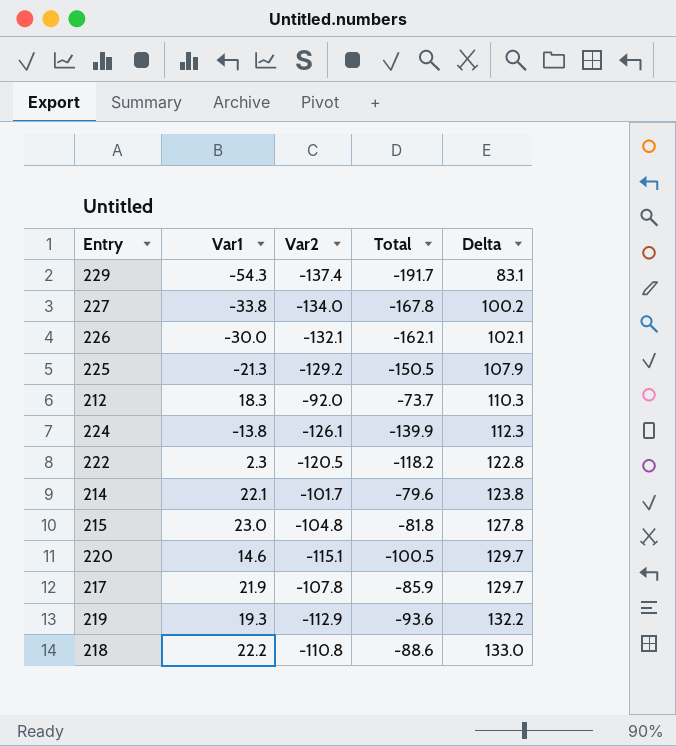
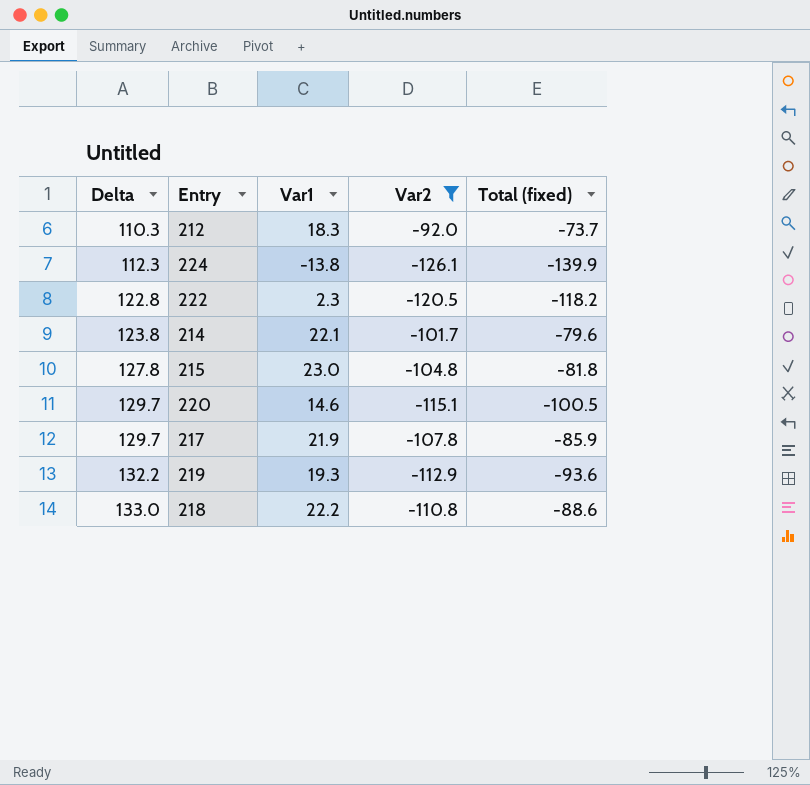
filter: none -> Var2 >= -126.1
column Delta | position: 5 -> 1
column name: Total -> Total (fixed)

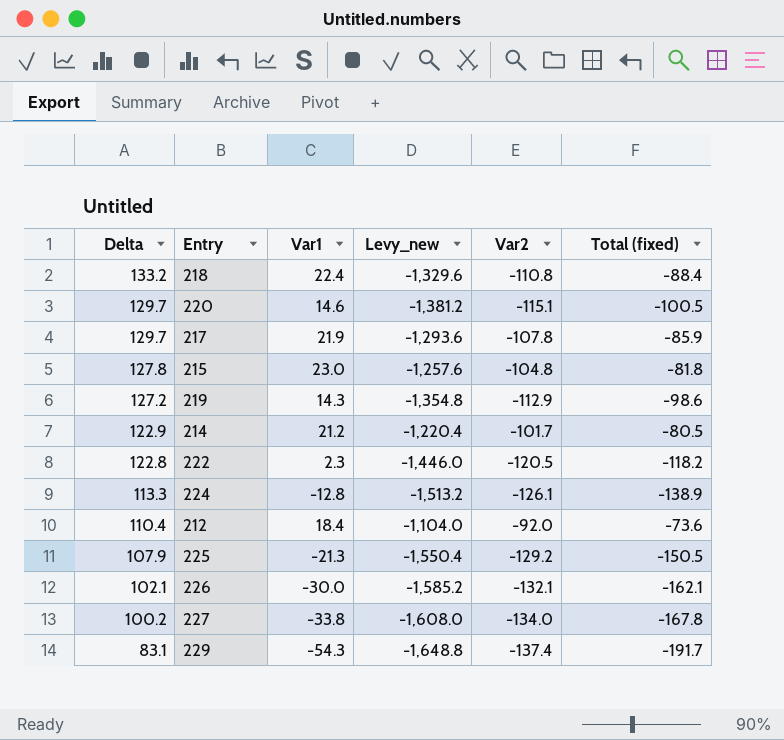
filter: Var2 >= -126.1 -> none
row order: Delta ascending -> Delta descending
column Levy_new | formula: none -> [Var2] * 12
218 | Delta: 133.0 -> 133.2
218 | Var1: 22.2 -> 22.4
218 | Total (fixed): -88.6 -> -88.4
219 | Delta: 132.2 -> 127.2
219 | Var1: 19.3 -> 14.3
219 | Total (fixed): -93.6 -> -98.6
214 | Delta: 123.8 -> 122.9
214 | Var1: 22.1 -> 21.2
214 | Total (fixed): -79.6 -> -80.5
224 | Delta: 112.3 -> 113.3
224 | Var1: -13.8 -> -12.8
224 | Total (fixed): -139.9 -> -138.9
212 | Delta: 110.3 -> 110.4
212 | Var1: 18.3 -> 18.4
212 | Total (fixed): -73.7 -> -73.6

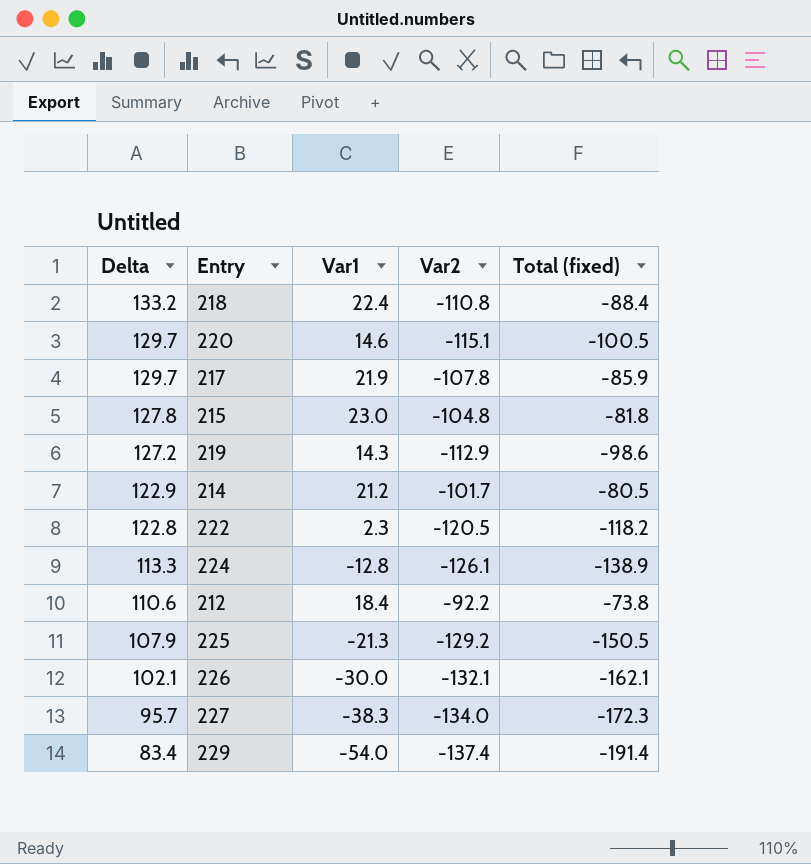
column Levy_new | formula: [Var2] * 12 -> none
212 | Delta: 110.4 -> 110.6
212 | Var2: -92.0 -> -92.2
212 | Total (fixed): -73.6 -> -73.8
227 | Delta: 100.2 -> 95.7
227 | Var1: -33.8 -> -38.3
227 | Total (fixed): -167.8 -> -172.3
229 | Delta: 83.1 -> 83.4
229 | Var1: -54.3 -> -54.0
229 | Total (fixed): -191.7 -> -191.4

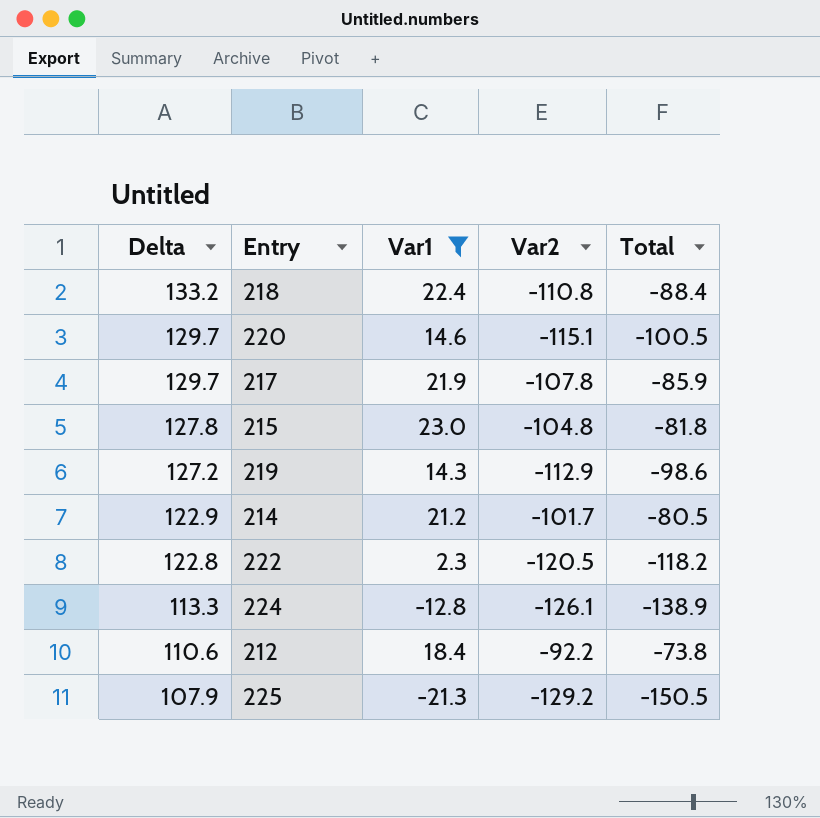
filter: none -> Var1 >= -21.3
column name: Total (fixed) -> Total

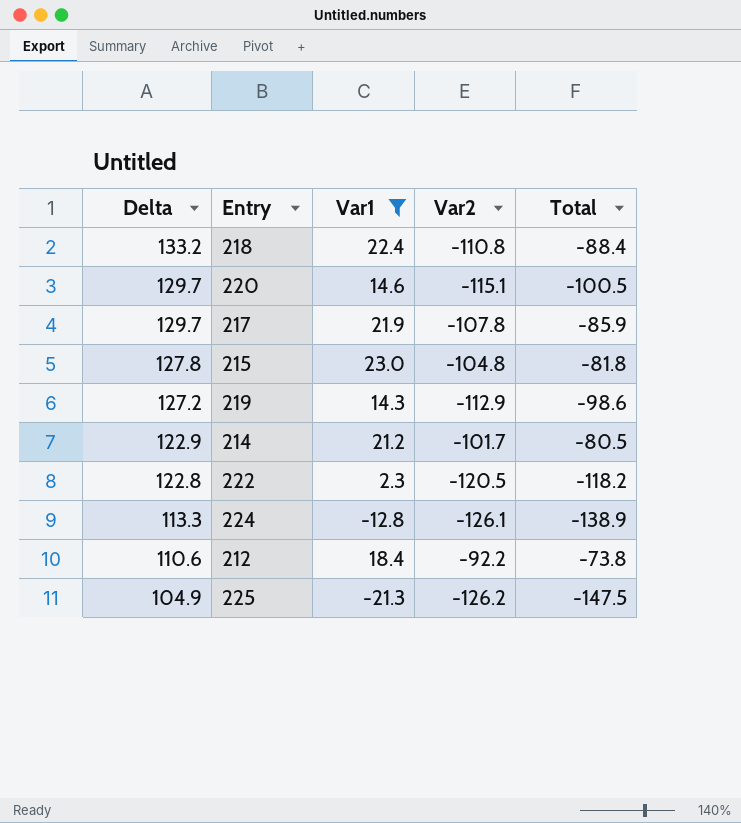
225 | Delta: 107.9 -> 104.9
225 | Var2: -129.2 -> -126.2
225 | Total: -150.5 -> -147.5

